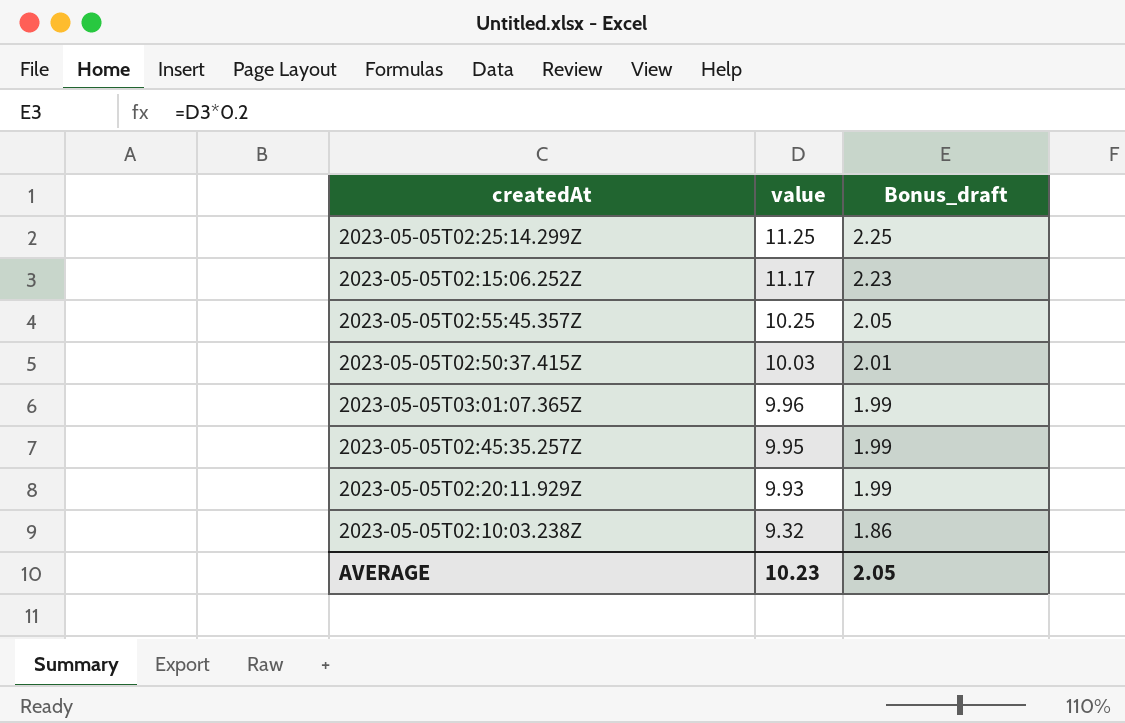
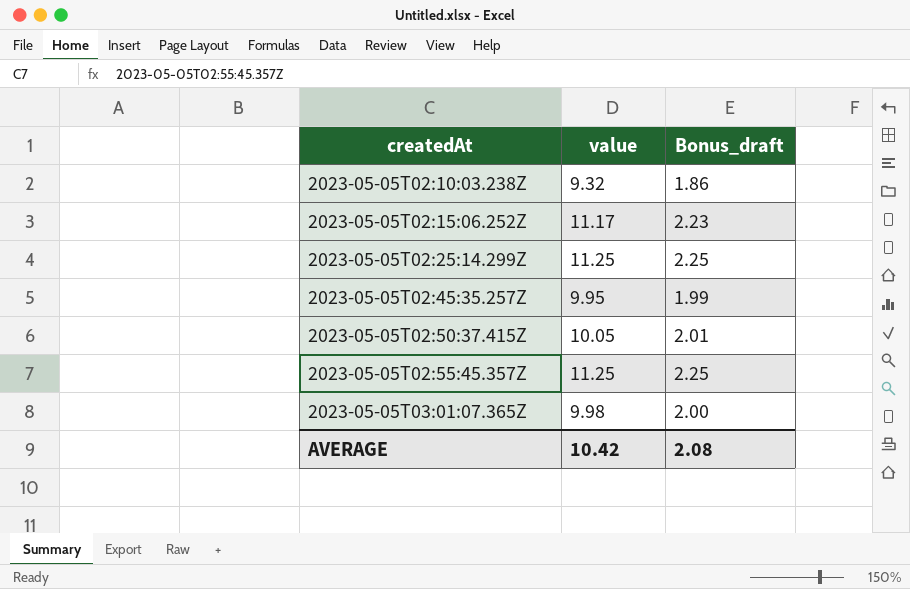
row order: value descending -> createdAt ascending
row 2023-05-05T02:20:11.929Z: 9.93 | 1.99 -> none
2023-05-05T02:50:37.415Z | value: 10.03 -> 10.05
2023-05-05T02:55:45.357Z | value: 10.25 -> 11.25
2023-05-05T02:55:45.357Z | Bonus_draft: 2.05 -> 2.25
2023-05-05T03:01:07.365Z | value: 9.96 -> 9.98
2023-05-05T03:01:07.365Z | Bonus_draft: 1.99 -> 2.00
AVERAGE | value: 10.23 -> 10.42
AVERAGE | Bonus_draft: 2.05 -> 2.08

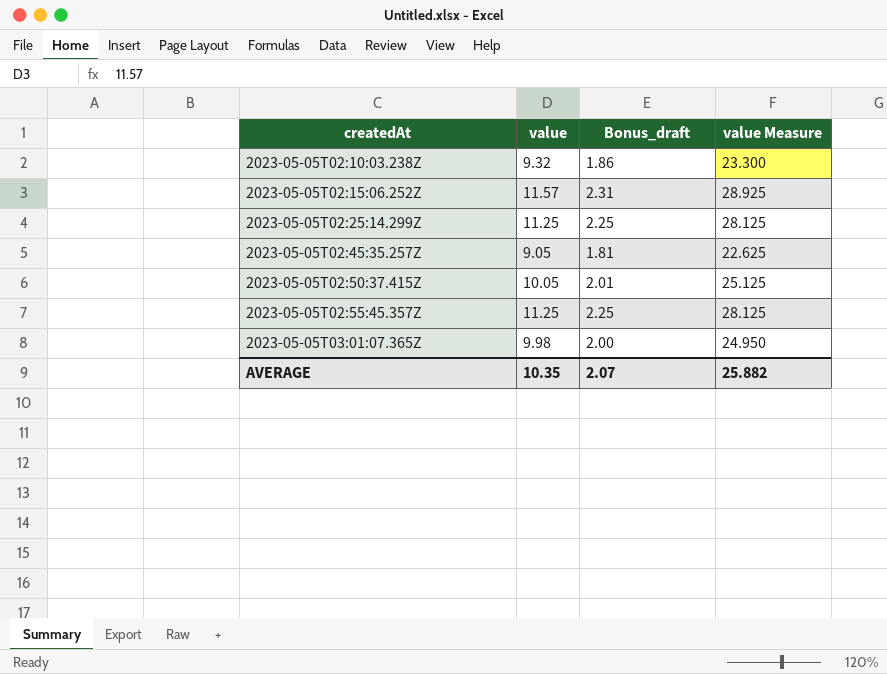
column value Measure | formula: none -> [value] * 2.5
2023-05-05T02:15:06.252Z | value: 11.17 -> 11.57
2023-05-05T02:15:06.252Z | Bonus_draft: 2.23 -> 2.31
2023-05-05T02:45:35.257Z | value: 9.95 -> 9.05
2023-05-05T02:45:35.257Z | Bonus_draft: 1.99 -> 1.81
AVERAGE | value: 10.42 -> 10.35
AVERAGE | Bonus_draft: 2.08 -> 2.07

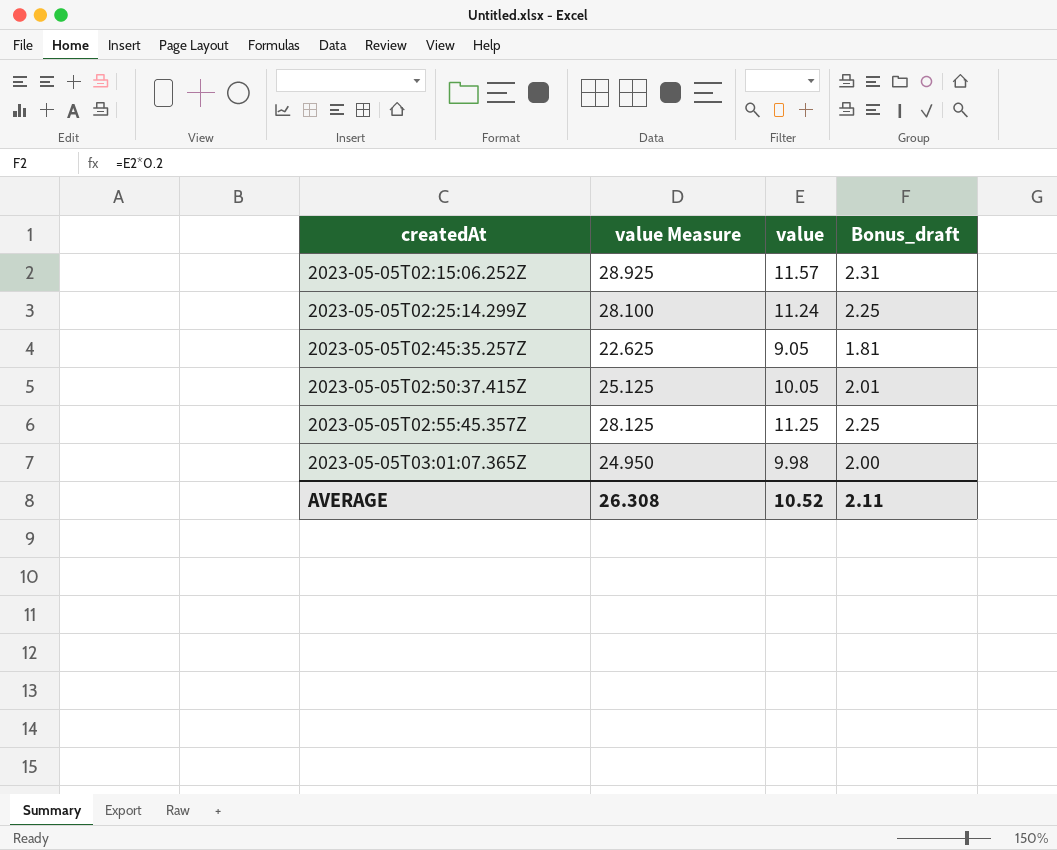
column value Measure | position: 4 -> 2
row 2023-05-05T02:10:03.238Z: 9.32 | 1.86 | 23.300 -> none
2023-05-05T02:25:14.299Z | value Measure: 28.125 -> 28.100
2023-05-05T02:25:14.299Z | value: 11.25 -> 11.24
AVERAGE | value Measure: 25.882 -> 26.308
AVERAGE | value: 10.35 -> 10.52
AVERAGE | Bonus_draft: 2.07 -> 2.11

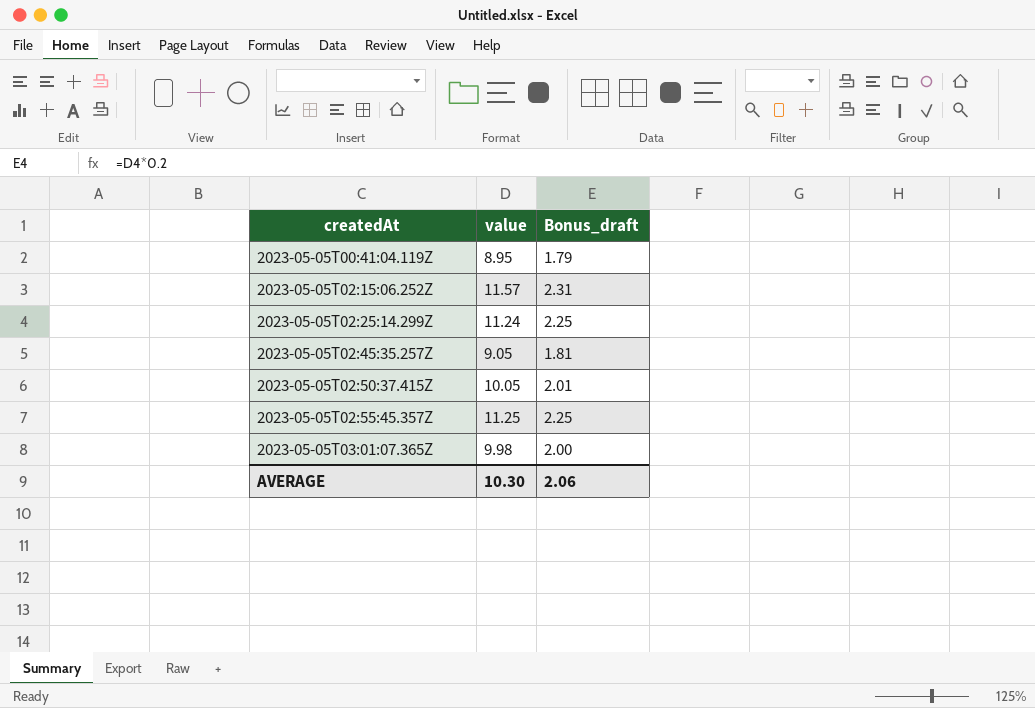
column value Measure | formula: [value] * 2.5 -> none
row 2023-05-05T00:41:04.119Z: none -> 8.95 | 1.79
AVERAGE | value: 10.52 -> 10.30
AVERAGE | Bonus_draft: 2.11 -> 2.06

